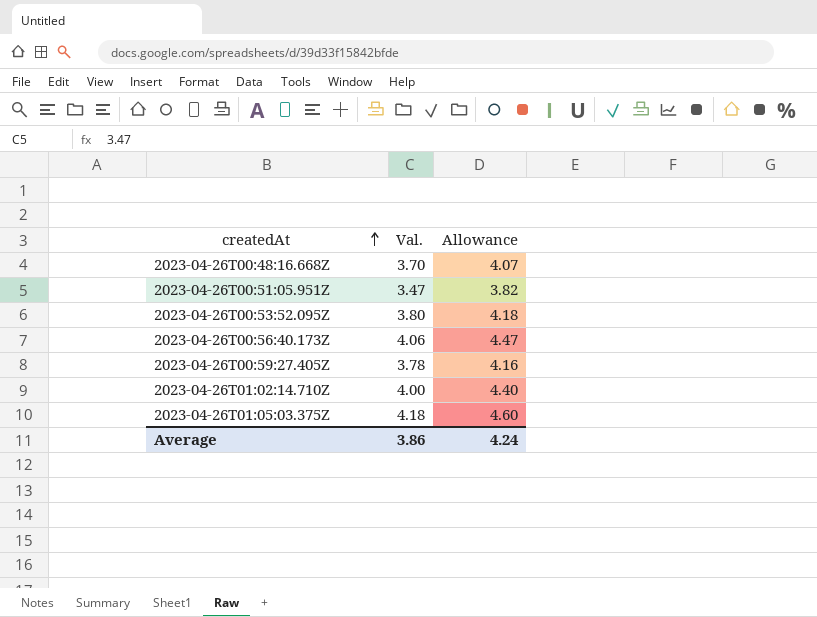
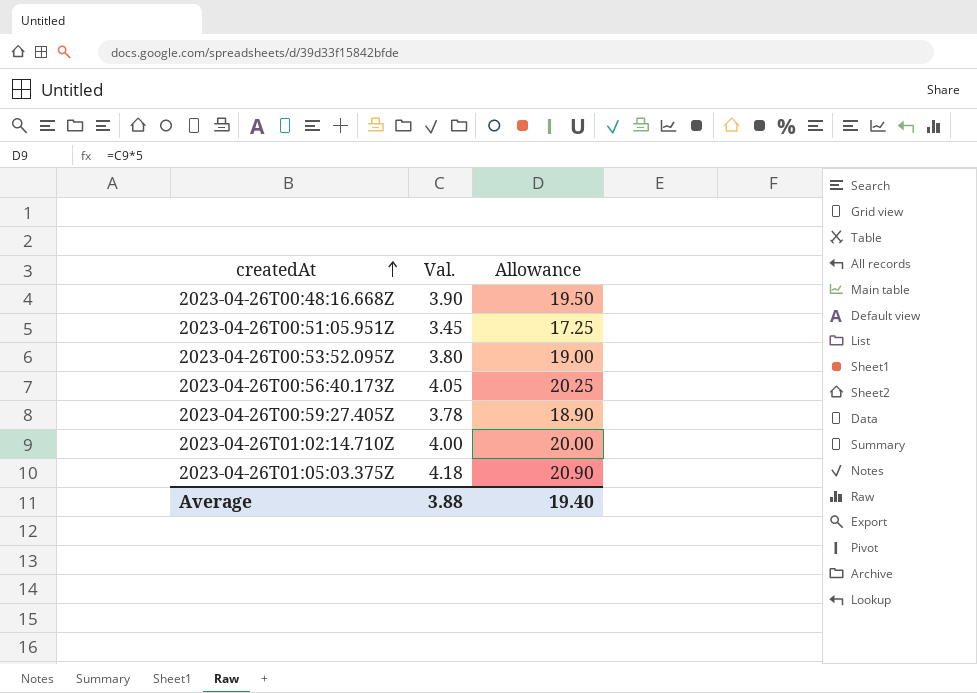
column Allowance | formula: [Val.] * 1.1 -> [Val.] * 5
2023-04-26T00:48:16.668Z | Val.: 3.70 -> 3.90
2023-04-26T00:51:05.951Z | Val.: 3.47 -> 3.45
2023-04-26T00:56:40.173Z | Val.: 4.06 -> 4.05
Average | Val.: 3.86 -> 3.88
Average | Allowance: 4.24 -> 19.40

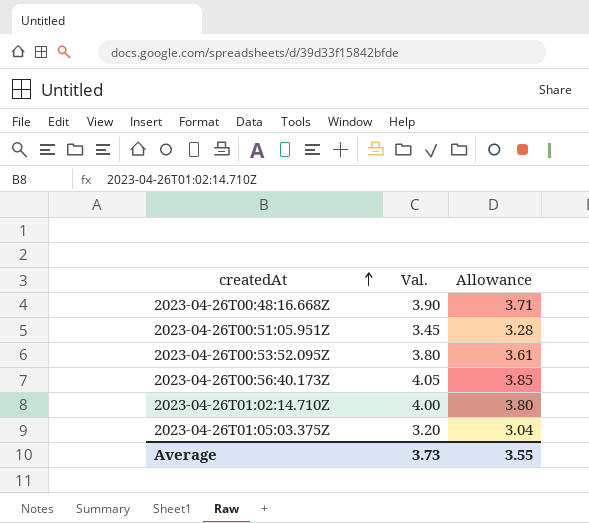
column Allowance | formula: [Val.] * 5 -> [Val.] * 0.95
row 2023-04-26T00:59:27.405Z: 3.78 | 18.90 -> none
2023-04-26T01:05:03.375Z | Val.: 4.18 -> 3.20
Average | Val.: 3.88 -> 3.73
Average | Allowance: 19.40 -> 3.55

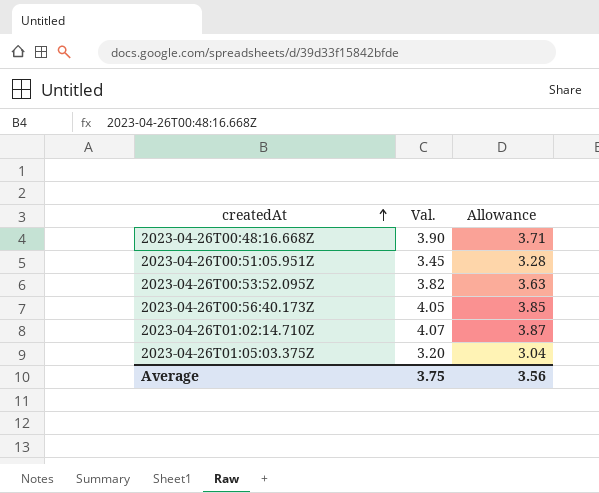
2023-04-26T00:53:52.095Z | Val.: 3.80 -> 3.82
2023-04-26T00:53:52.095Z | Allowance: 3.61 -> 3.63
2023-04-26T01:02:14.710Z | Val.: 4.00 -> 4.07
2023-04-26T01:02:14.710Z | Allowance: 3.80 -> 3.87
Average | Val.: 3.73 -> 3.75
Average | Allowance: 3.55 -> 3.56

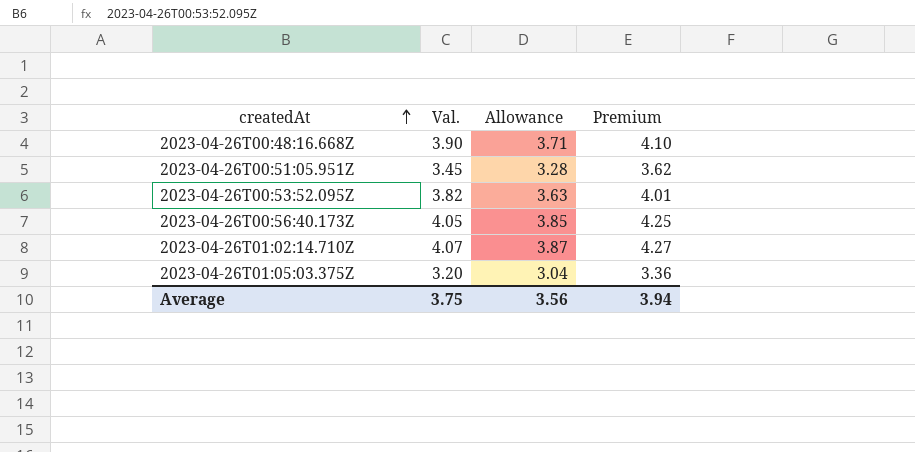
column Premium | formula: none -> [Val.] * 1.05

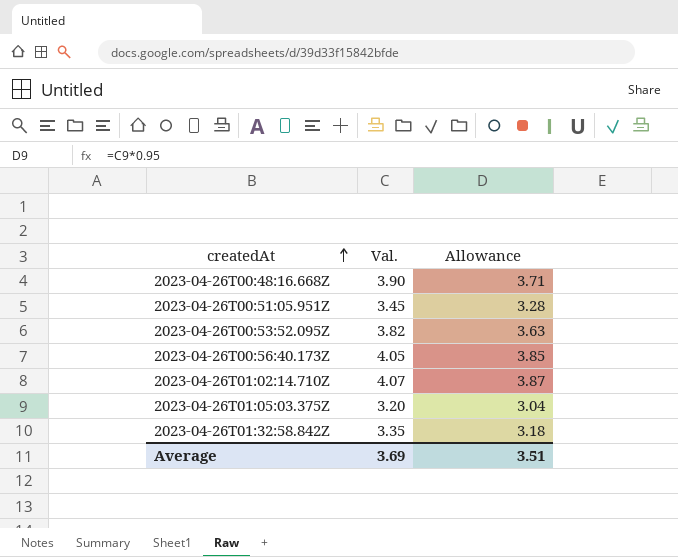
column Premium | formula: [Val.] * 1.05 -> none
row 2023-04-26T01:32:58.842Z: none -> 3.35 | 3.18
Average | Val.: 3.75 -> 3.69
Average | Allowance: 3.56 -> 3.51

